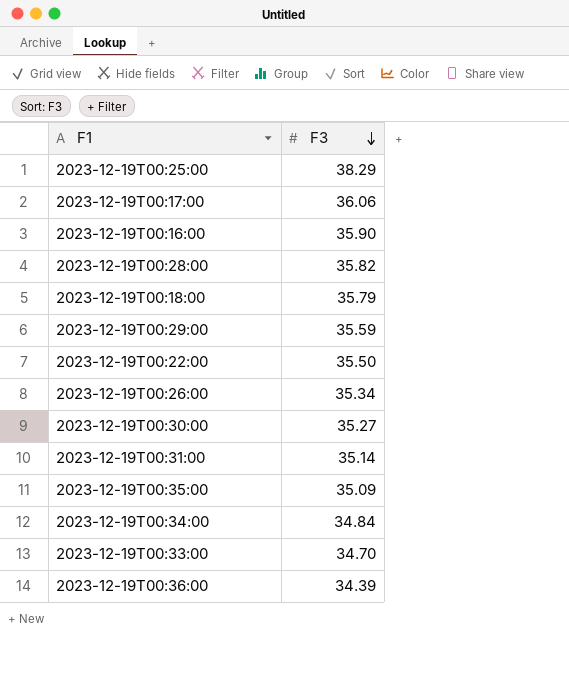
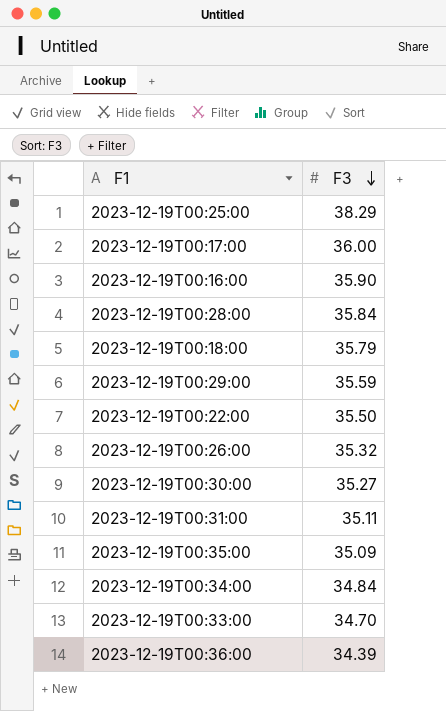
2023-12-19T00:17:00 | F3: 36.06 -> 36.00
2023-12-19T00:28:00 | F3: 35.82 -> 35.84
2023-12-19T00:26:00 | F3: 35.34 -> 35.32
2023-12-19T00:31:00 | F3: 35.14 -> 35.11

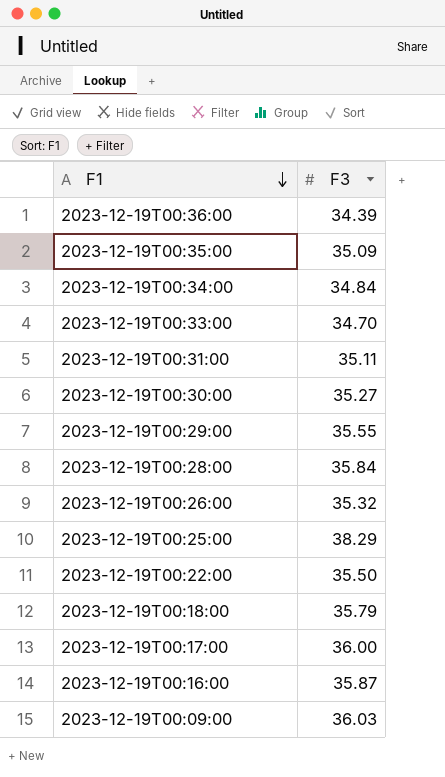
row order: F3 descending -> F1 descending
2023-12-19T00:29:00 | F3: 35.59 -> 35.55
2023-12-19T00:16:00 | F3: 35.90 -> 35.87
row 2023-12-19T00:09:00: none -> 36.03

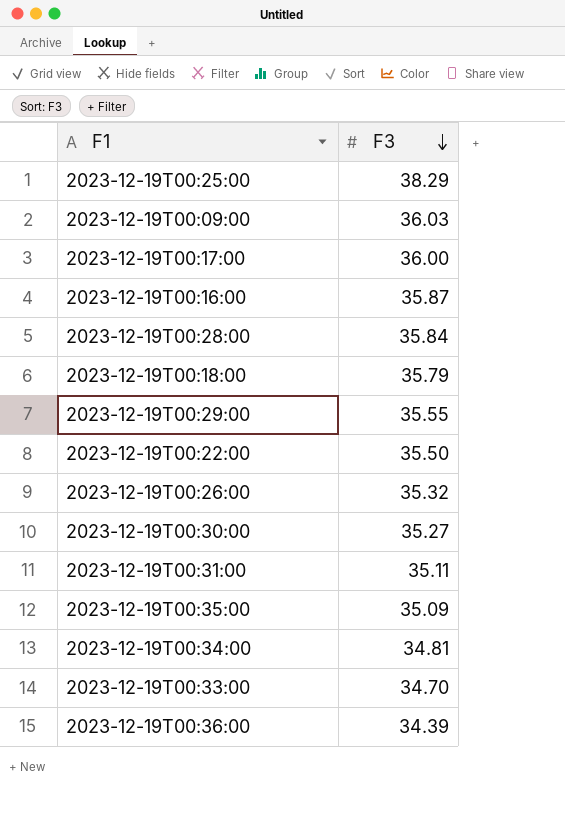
row order: F1 descending -> F3 descending
2023-12-19T00:34:00 | F3: 34.84 -> 34.81

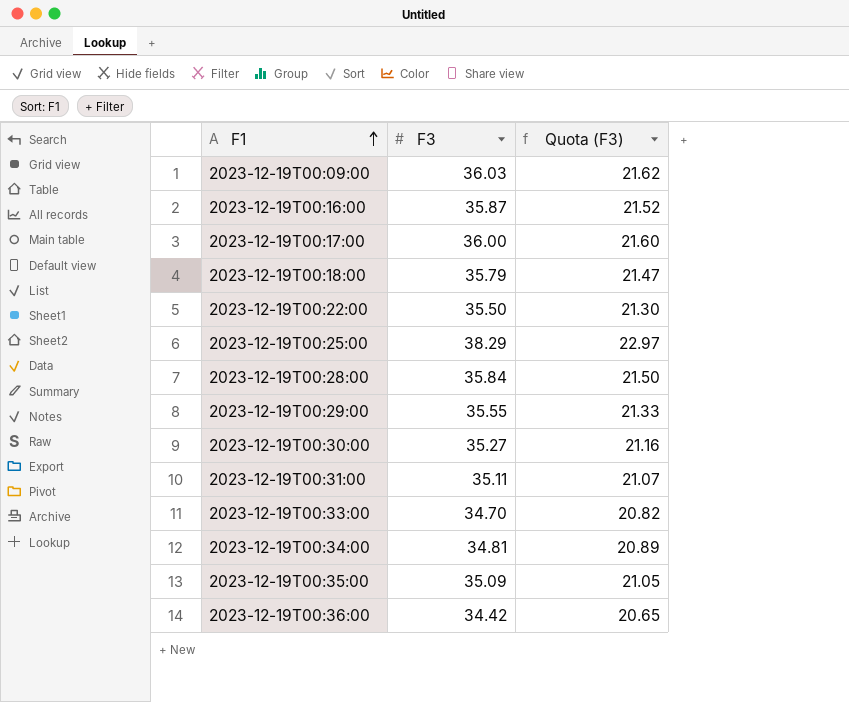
row order: F3 descending -> F1 ascending
column Quota (F3) | formula: none -> [F3] * 0.6
row 2023-12-19T00:26:00: 35.32 -> none
2023-12-19T00:36:00 | F3: 34.39 -> 34.42

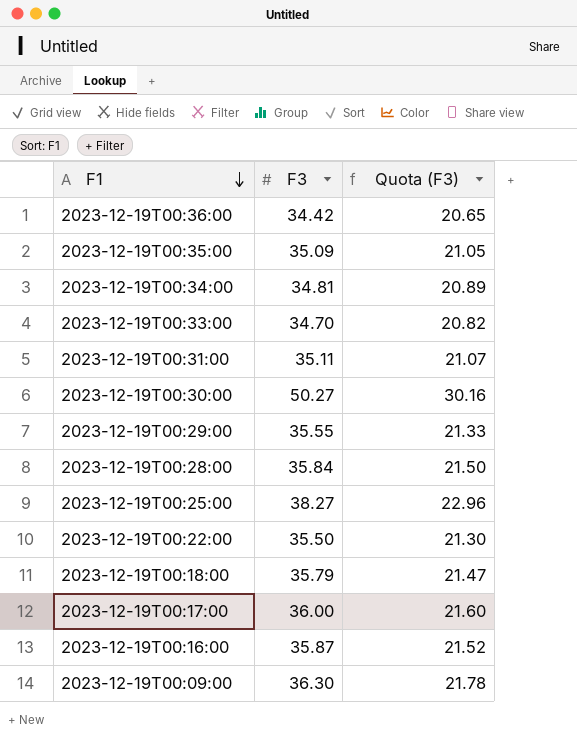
row order: F1 ascending -> F1 descending
2023-12-19T00:30:00 | F3: 35.27 -> 50.27
2023-12-19T00:30:00 | Quota (F3): 21.16 -> 30.16
2023-12-19T00:25:00 | F3: 38.29 -> 38.27
2023-12-19T00:25:00 | Quota (F3): 22.97 -> 22.96
2023-12-19T00:09:00 | F3: 36.03 -> 36.30
2023-12-19T00:09:00 | Quota (F3): 21.62 -> 21.78

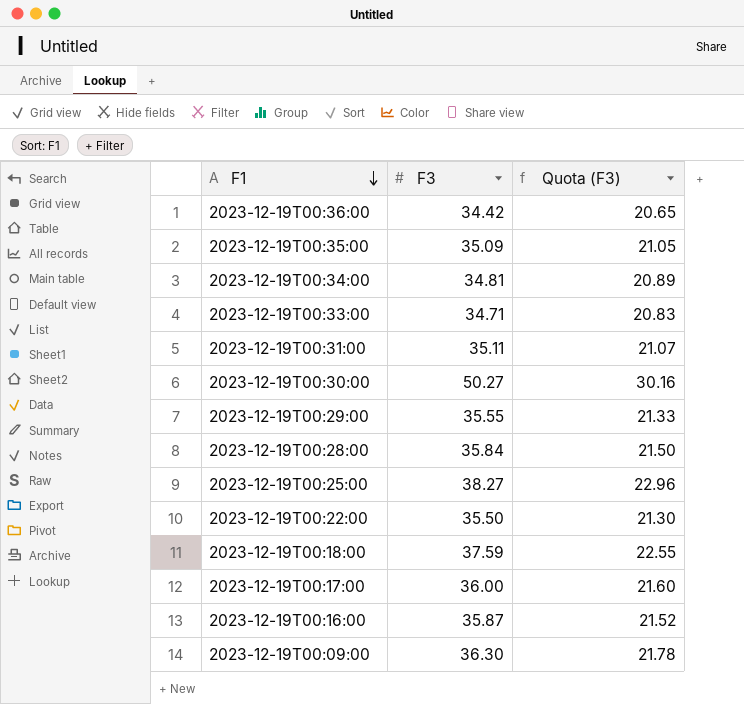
2023-12-19T00:33:00 | F3: 34.70 -> 34.71
2023-12-19T00:33:00 | Quota (F3): 20.82 -> 20.83
2023-12-19T00:18:00 | F3: 35.79 -> 37.59
2023-12-19T00:18:00 | Quota (F3): 21.47 -> 22.55

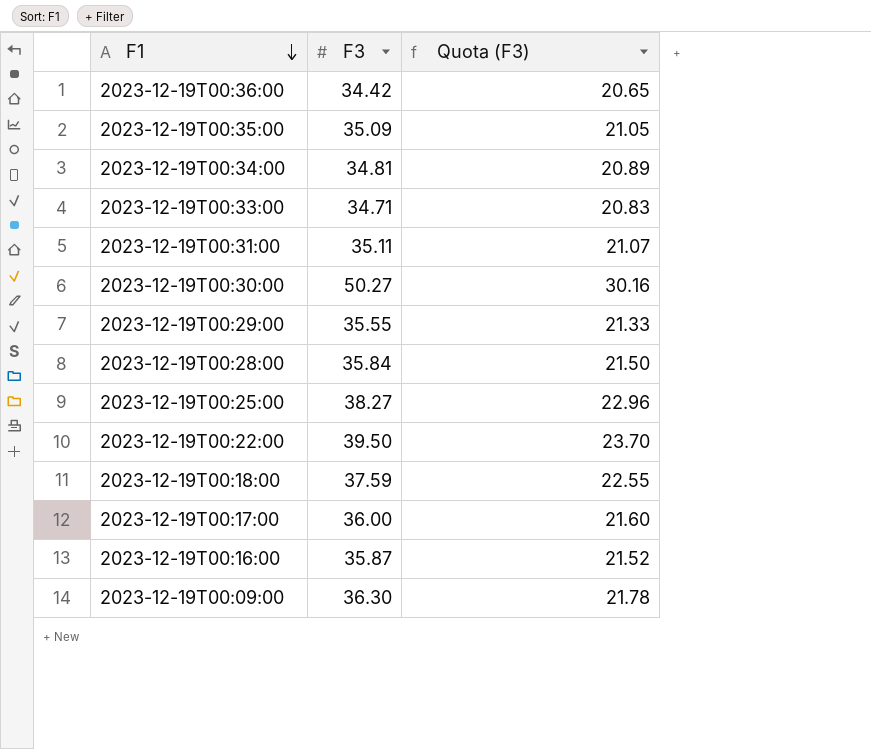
2023-12-19T00:22:00 | F3: 35.50 -> 39.50
2023-12-19T00:22:00 | Quota (F3): 21.30 -> 23.70

